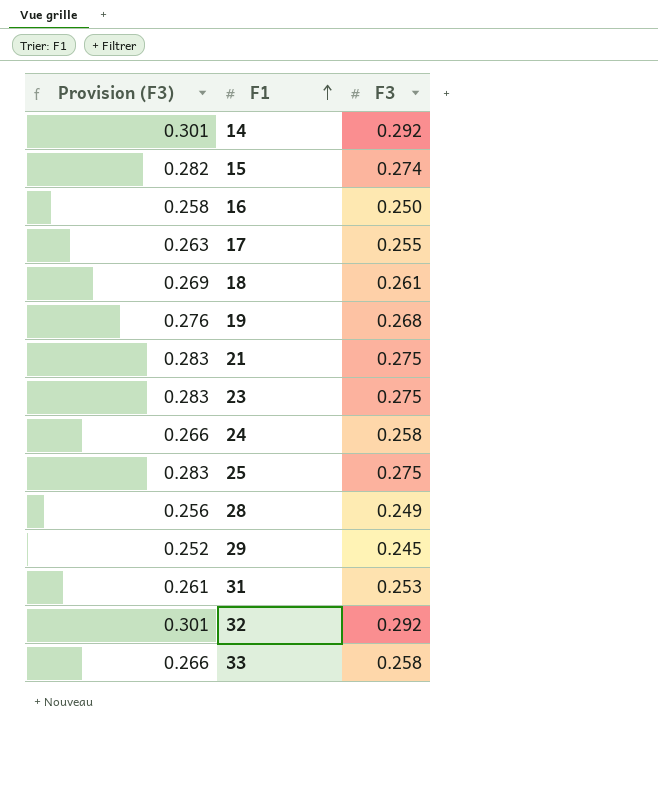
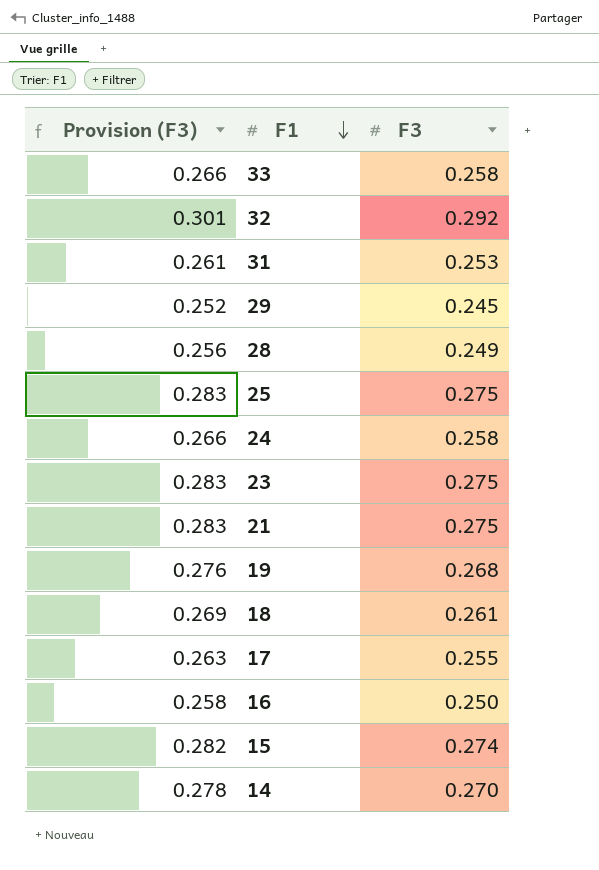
row order: F1 ascending -> F1 descending
14 | Provision (F3): 0.301 -> 0.278
14 | F3: 0.292 -> 0.270

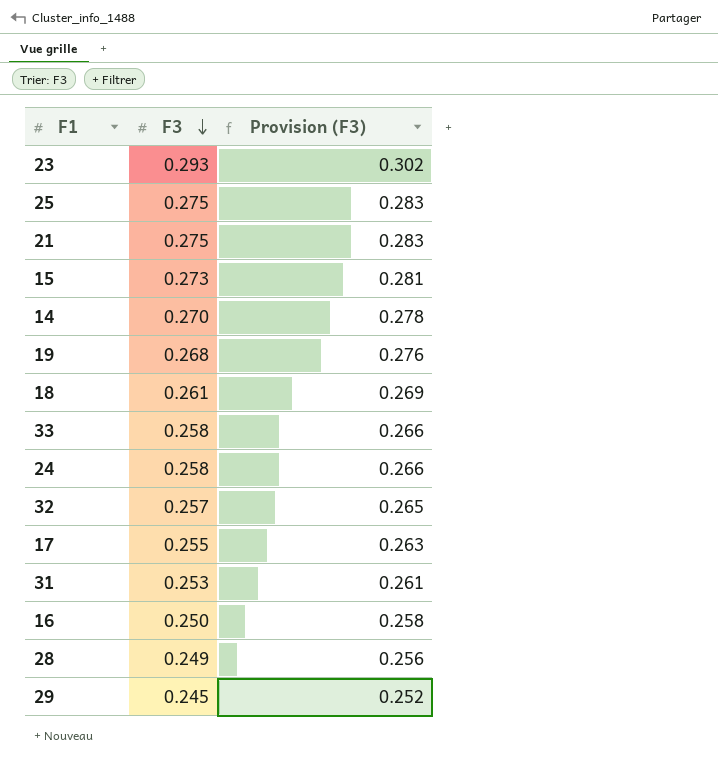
row order: F1 descending -> F3 descending
column Provision (F3) | position: 1 -> 3
23 | F3: 0.275 -> 0.293
23 | Provision (F3): 0.283 -> 0.302
15 | F3: 0.274 -> 0.273
15 | Provision (F3): 0.282 -> 0.281
32 | F3: 0.292 -> 0.257
32 | Provision (F3): 0.301 -> 0.265

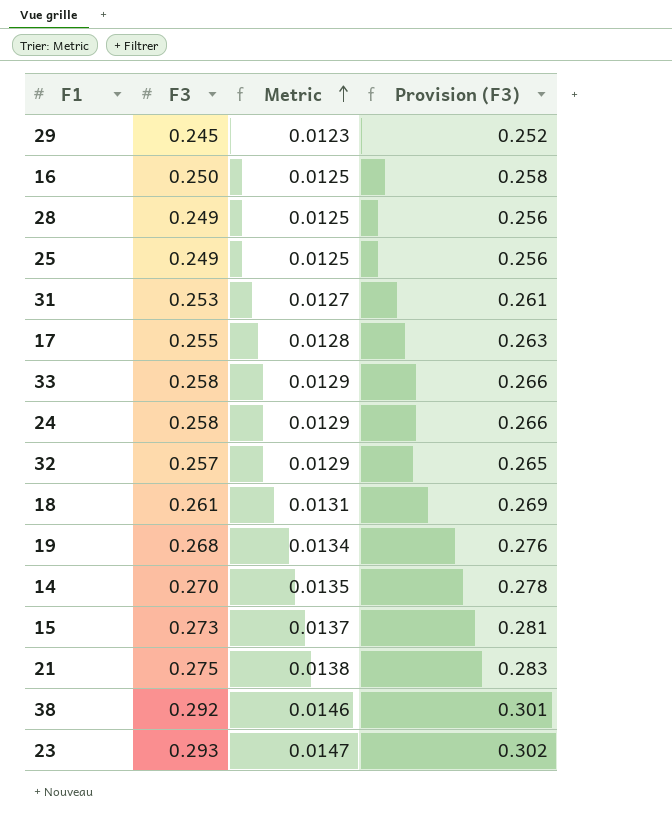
row order: F3 descending -> Metric ascending
column Metric | formula: none -> [F3] * 0.05
25 | F3: 0.275 -> 0.249
25 | Provision (F3): 0.283 -> 0.256
row 38: none -> 0.292 | 0.0146 | 0.301

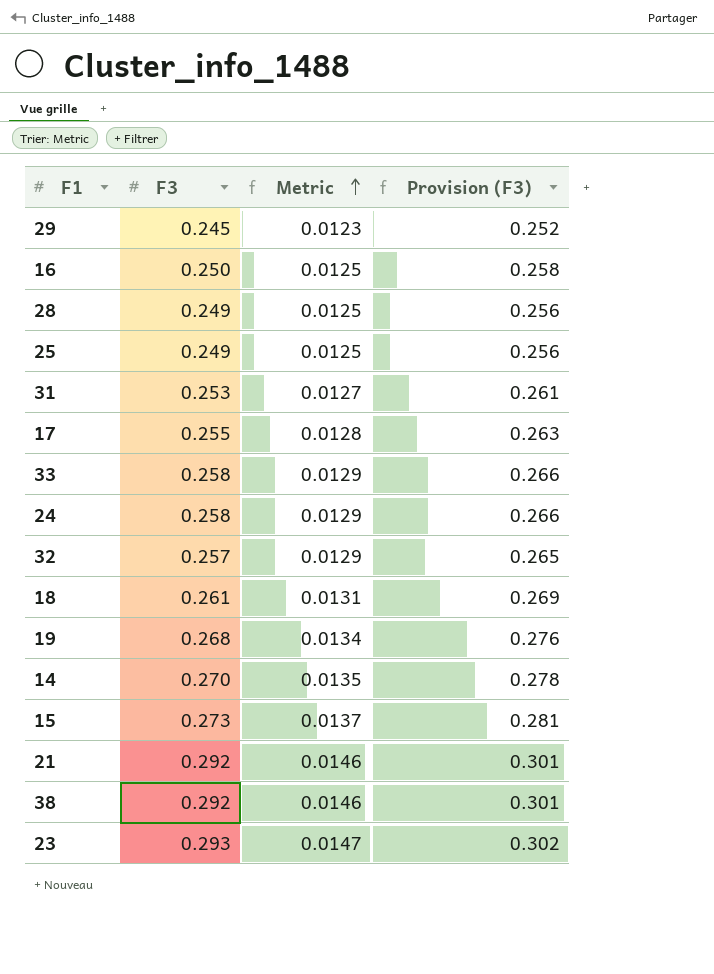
21 | F3: 0.275 -> 0.292
21 | Metric: 0.0138 -> 0.0146
21 | Provision (F3): 0.283 -> 0.301

